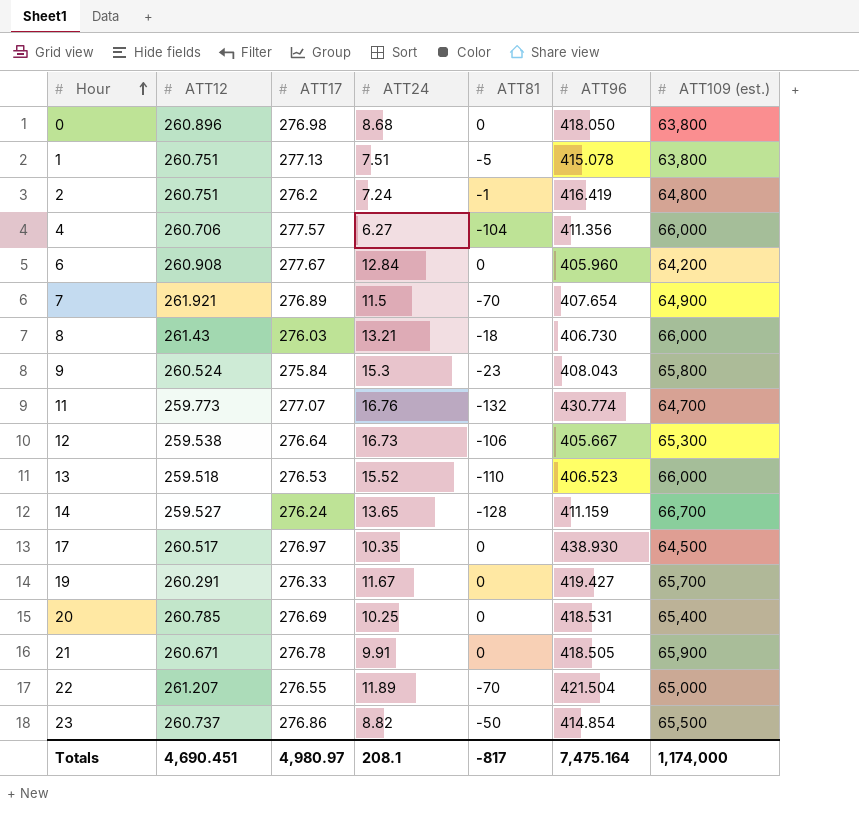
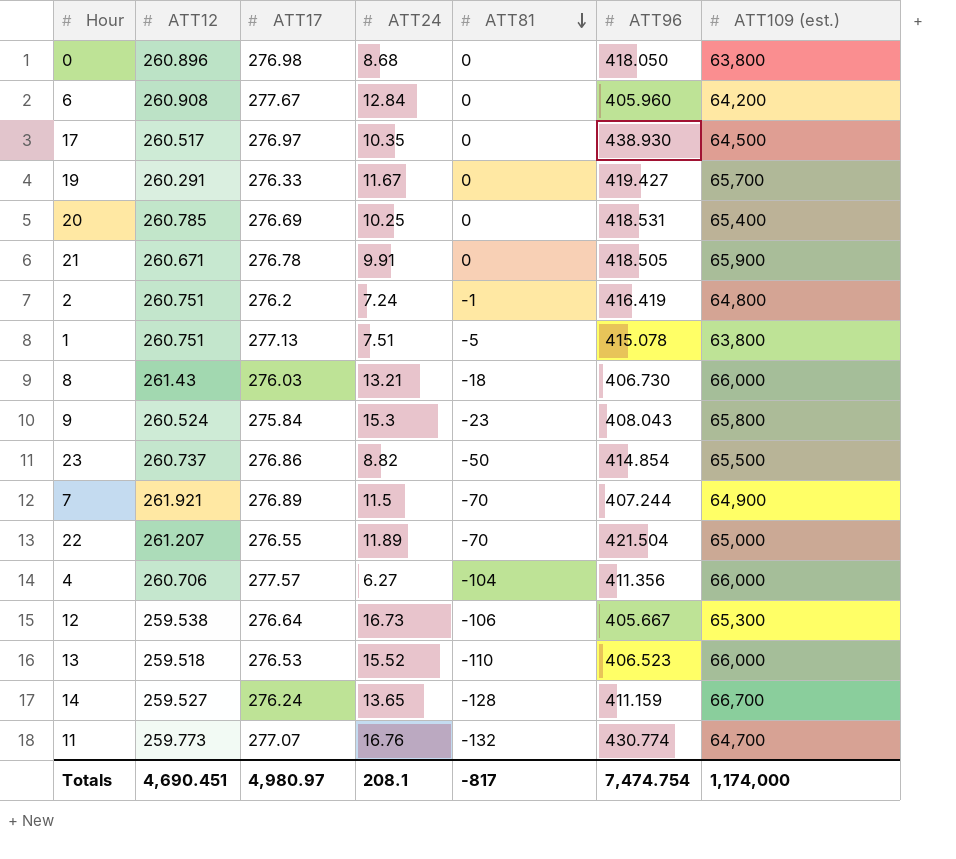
row order: Hour ascending -> ATT81 descending
7 | ATT96: 407.654 -> 407.244
Totals | ATT96: 7,475.164 -> 7,474.754

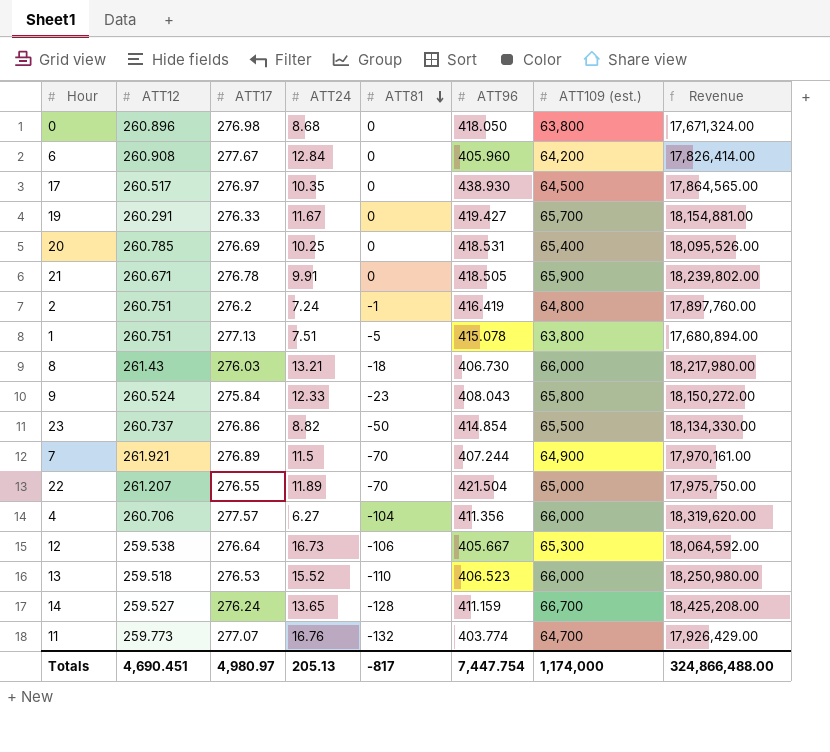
column Revenue | formula: none -> [ATT17] * [ATT109 (est.)]
9 | ATT24: 15.3 -> 12.33
11 | ATT96: 430.774 -> 403.774
Totals | ATT24: 208.1 -> 205.13
Totals | ATT96: 7,474.754 -> 7,447.754

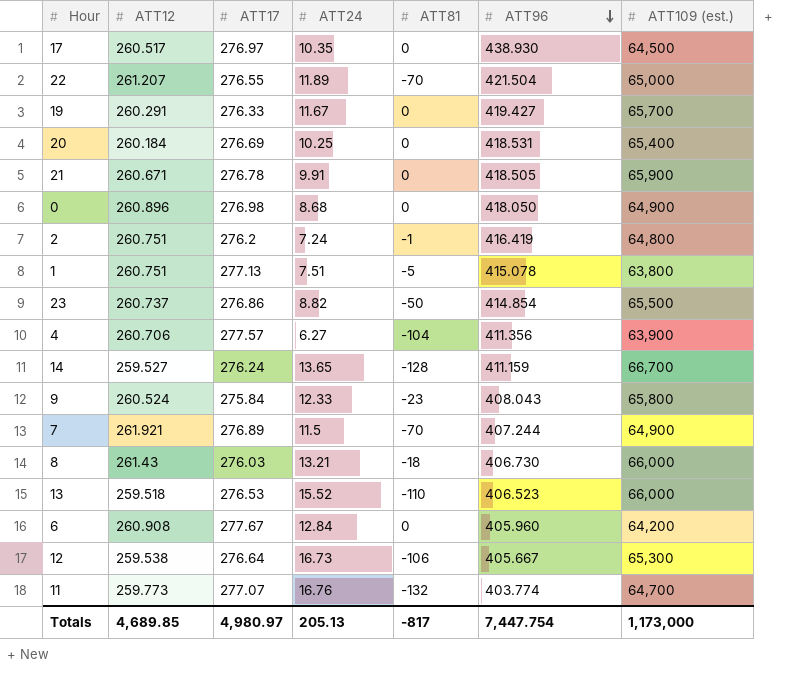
row order: ATT81 descending -> ATT96 descending
column Revenue | formula: [ATT17] * [ATT109 (est.)] -> none
20 | ATT12: 260.785 -> 260.184
0 | ATT109 (est.): 63,800 -> 64,900
4 | ATT109 (est.): 66,000 -> 63,900
Totals | ATT12: 4,690.451 -> 4,689.85
Totals | ATT109 (est.): 1,174,000 -> 1,173,000

